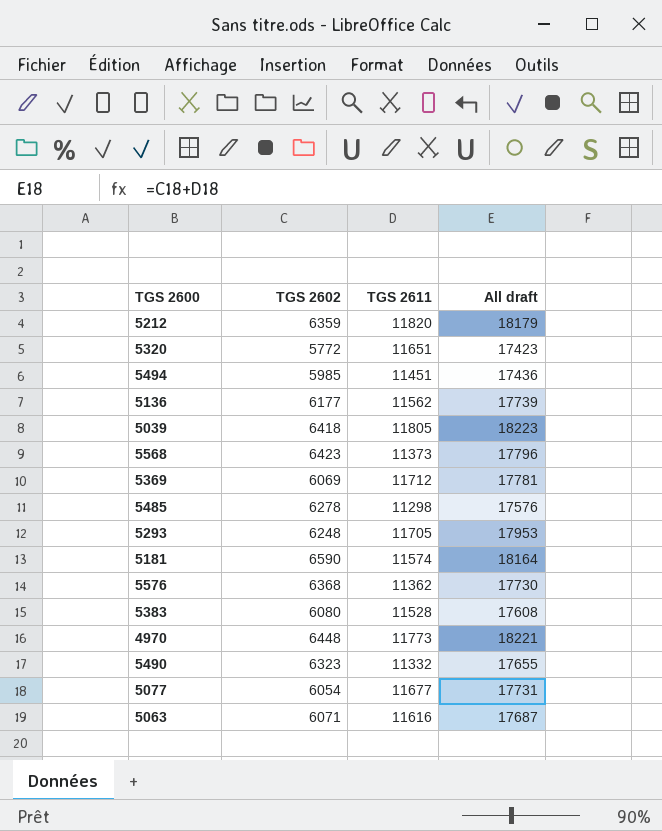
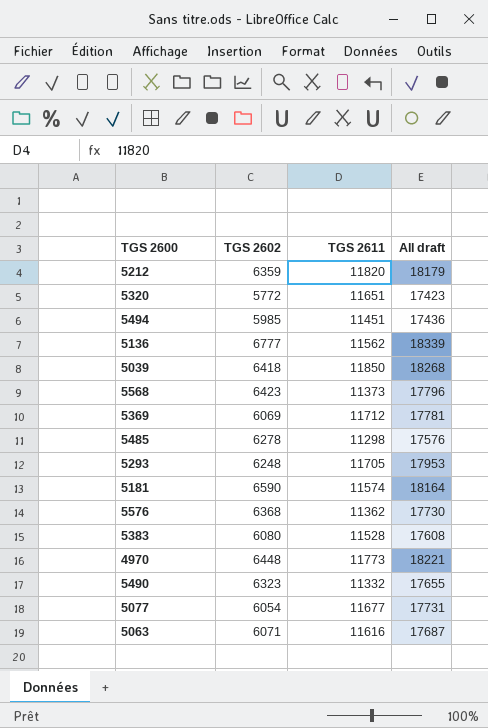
5136 | TGS 2602: 6177 -> 6777
5136 | All draft: 17739 -> 18339
5039 | TGS 2611: 11805 -> 11850
5039 | All draft: 18223 -> 18268

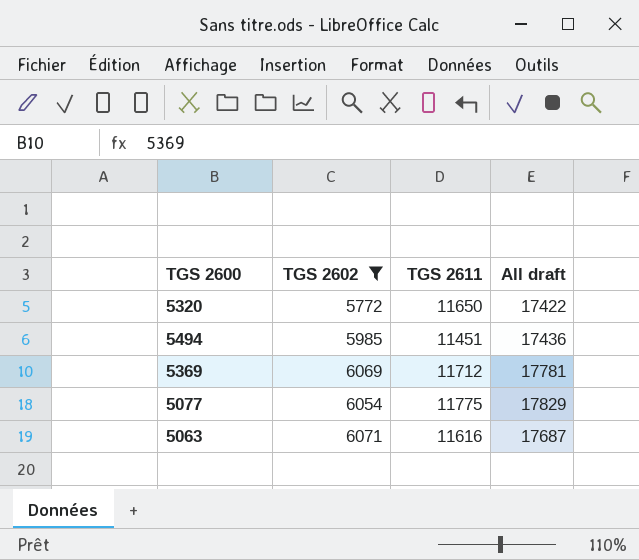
filter: none -> TGS 2602 <= 6071
5320 | TGS 2611: 11651 -> 11650
5320 | All draft: 17423 -> 17422
5077 | TGS 2611: 11677 -> 11775
5077 | All draft: 17731 -> 17829

